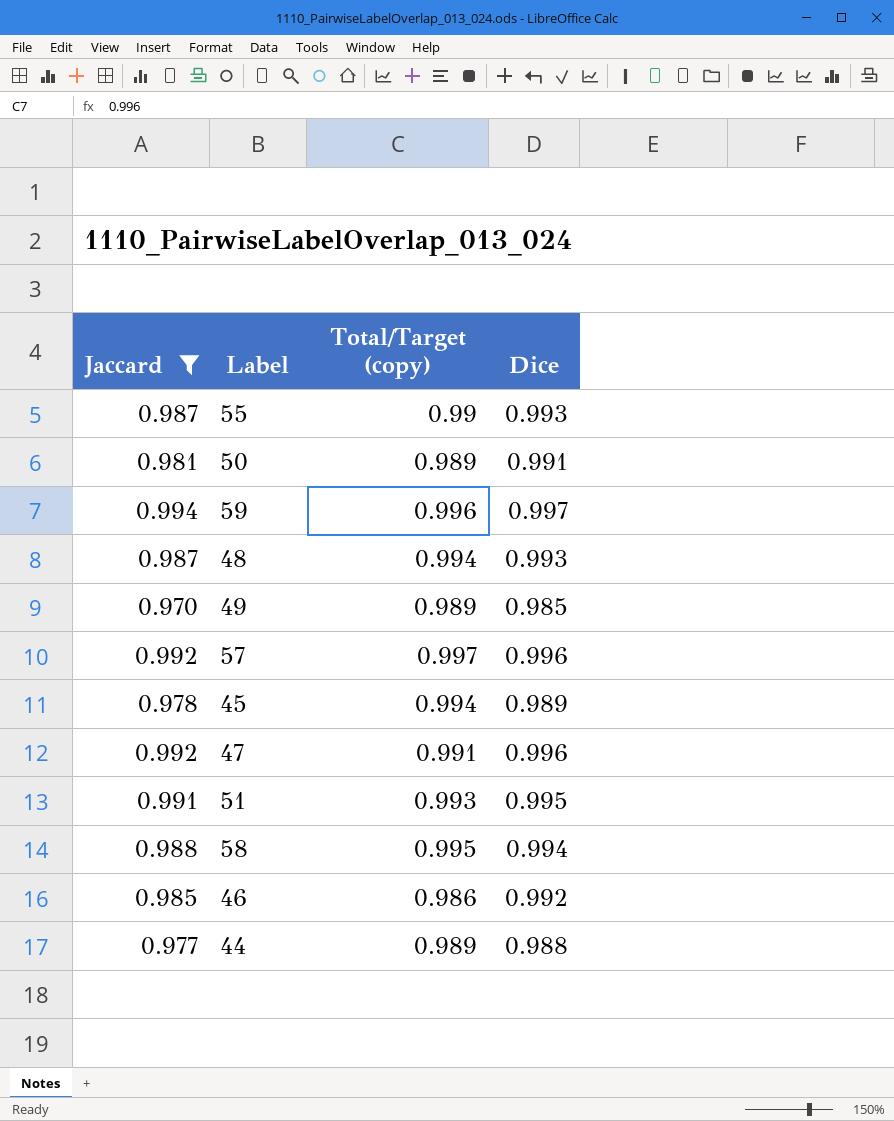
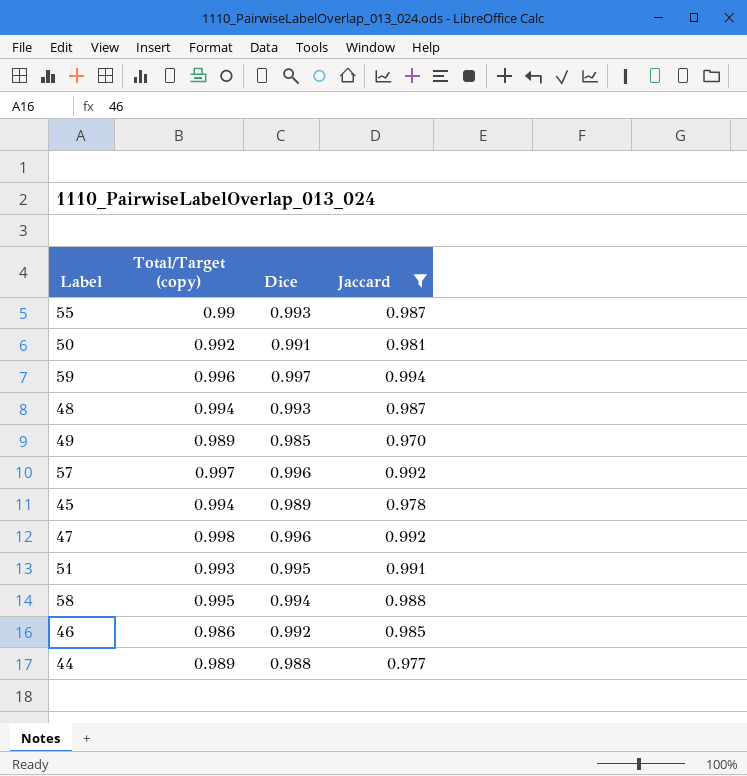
column Jaccard | position: 1 -> 4
50 | Total/Target (copy): 0.989 -> 0.992
47 | Total/Target (copy): 0.991 -> 0.998

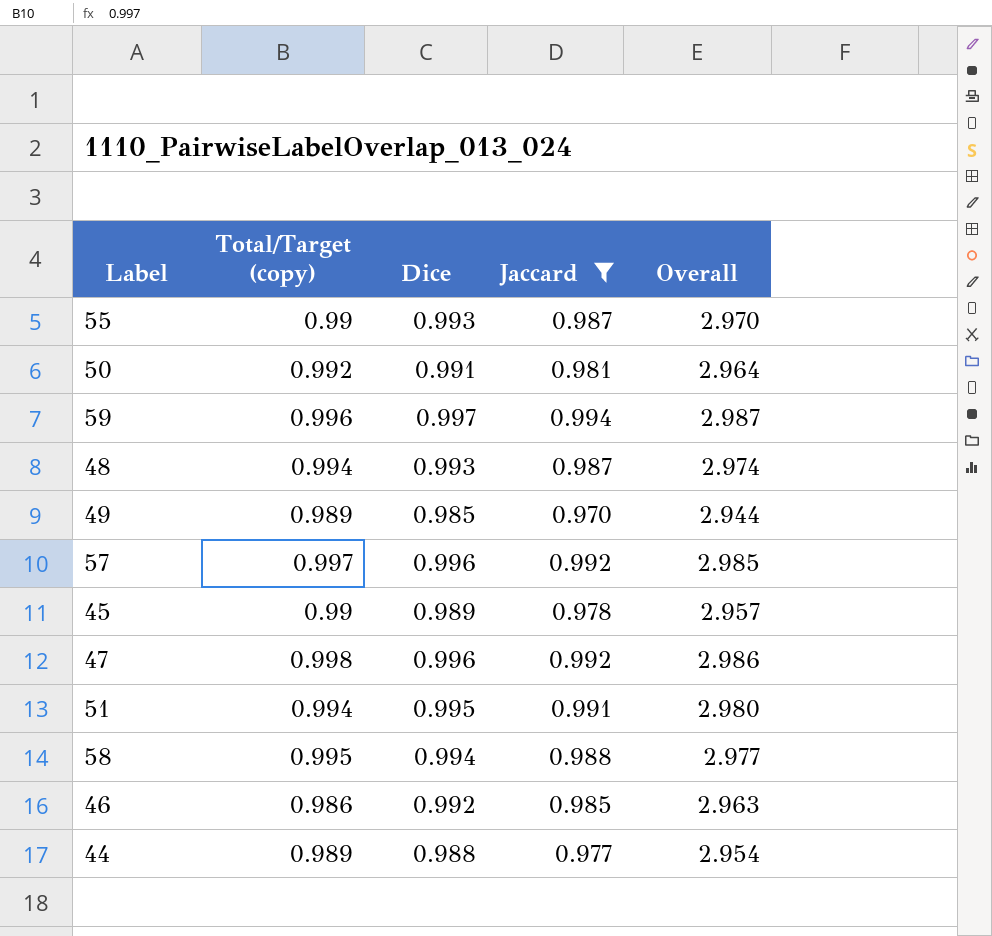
column Overall | formula: none -> [Total/Target (copy)] + [Dice] + [Jaccard]
45 | Total/Target (copy): 0.994 -> 0.99
51 | Total/Target (copy): 0.993 -> 0.994

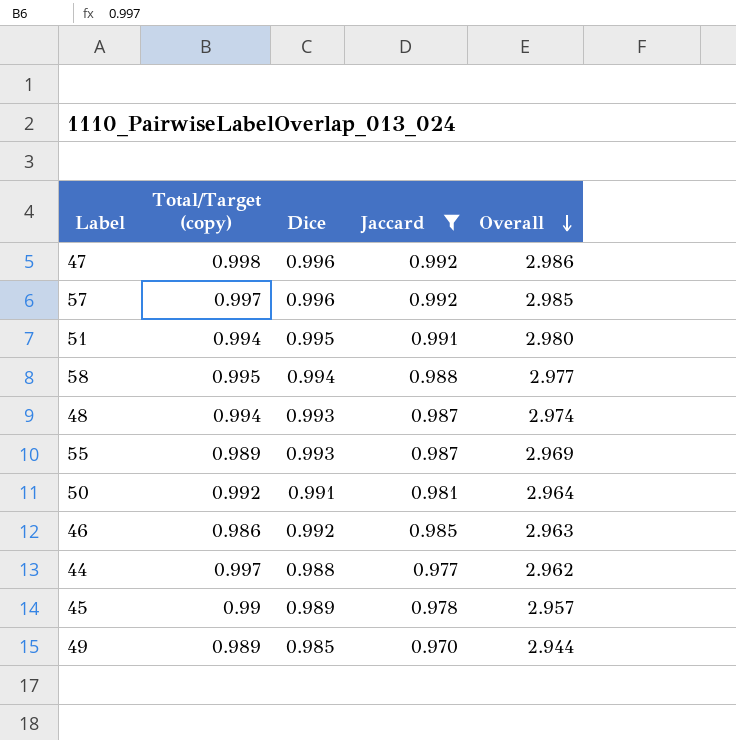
row order: none -> Overall descending
row 59: 0.996 | 0.997 | 0.994 | 2.987 -> none
55 | Total/Target (copy): 0.99 -> 0.989
55 | Overall: 2.970 -> 2.969
44 | Total/Target (copy): 0.989 -> 0.997
44 | Overall: 2.954 -> 2.962

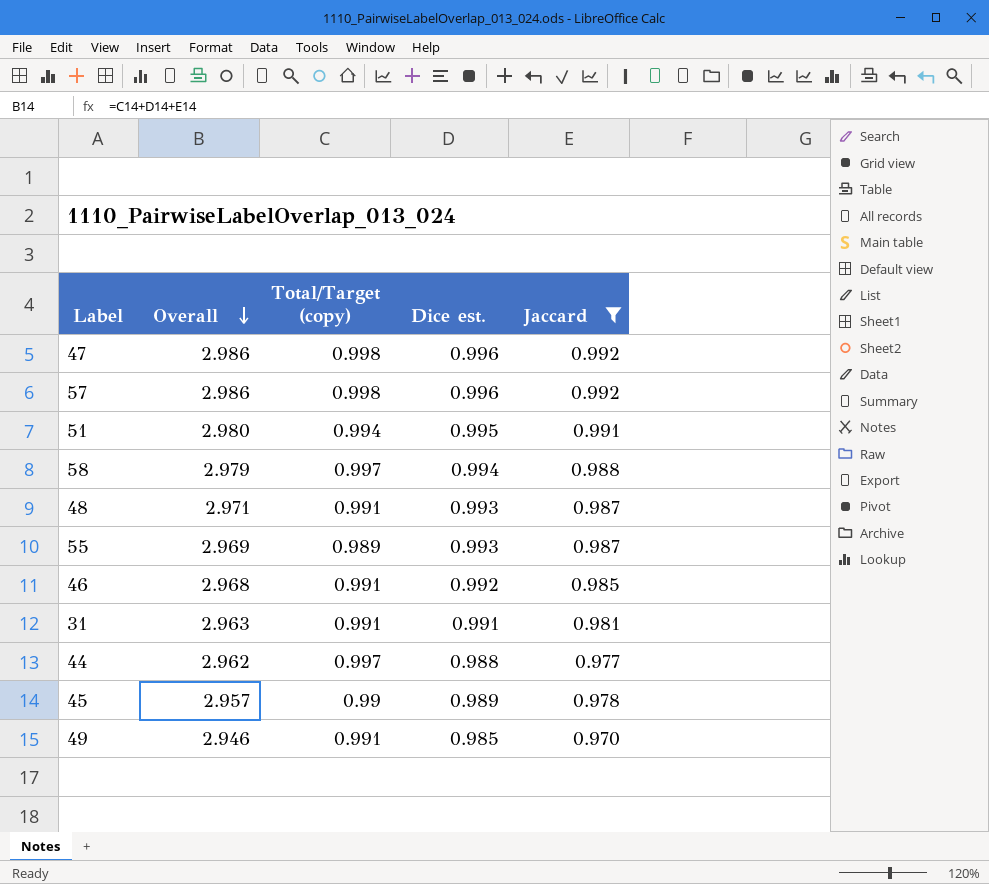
column Overall | position: 5 -> 2
column name: Dice -> Dice est.
row 50: 0.992 | 0.991 | 0.981 | 2.964 -> none
57 | Overall: 2.985 -> 2.986
57 | Total/Target (copy): 0.997 -> 0.998
58 | Overall: 2.977 -> 2.979
58 | Total/Target (copy): 0.995 -> 0.997
48 | Overall: 2.974 -> 2.971
48 | Total/Target (copy): 0.994 -> 0.991
46 | Overall: 2.963 -> 2.968
46 | Total/Target (copy): 0.986 -> 0.991
row 31: none -> 2.963 | 0.991 | 0.991 | 0.981
49 | Overall: 2.944 -> 2.946
49 | Total/Target (copy): 0.989 -> 0.991

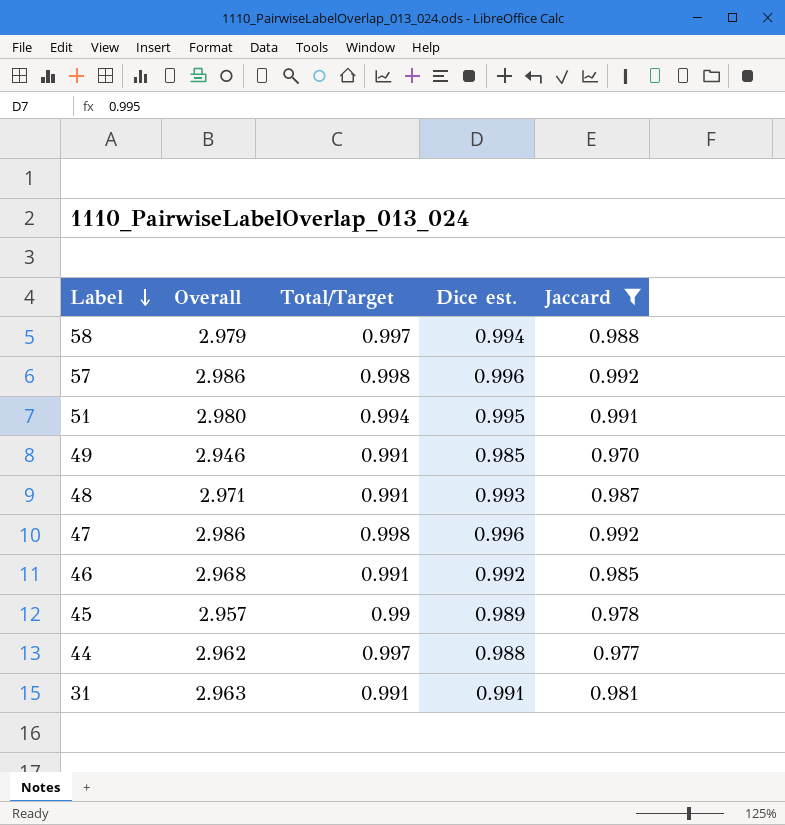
row order: Overall descending -> Label descending
column name: Total/Target (copy) -> Total/Target
row 55: 2.969 | 0.989 | 0.993 | 0.987 -> none

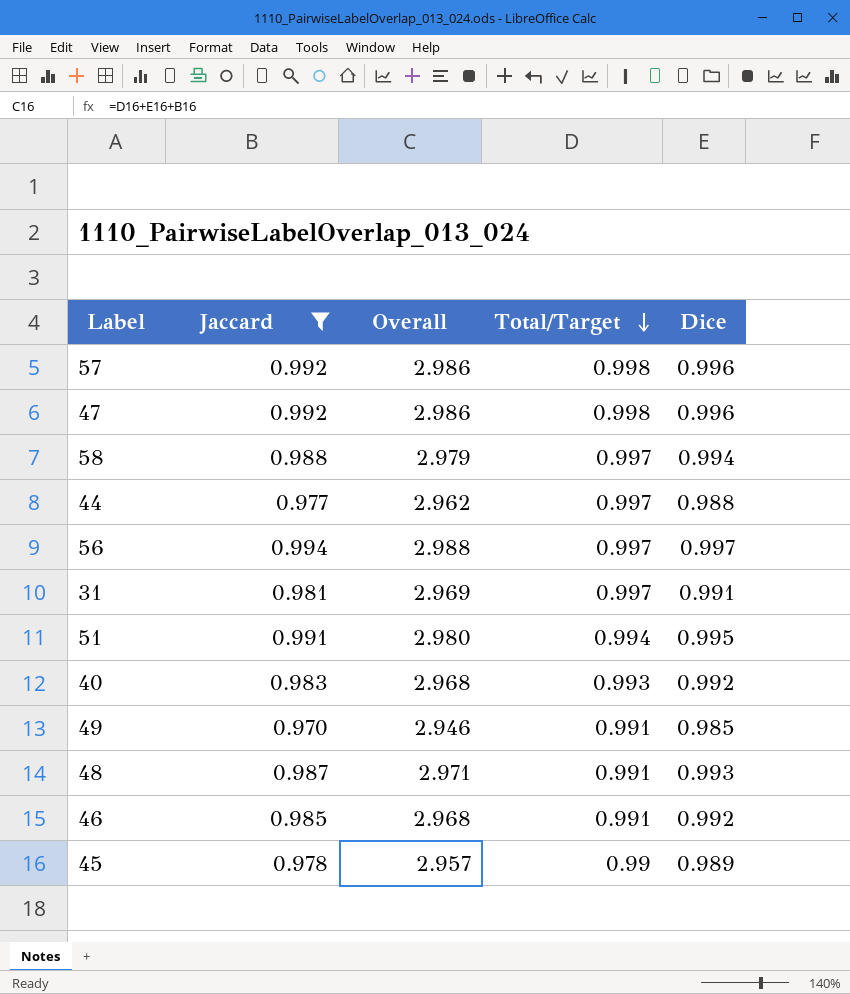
row order: Label descending -> Total/Target descending
column Jaccard | position: 5 -> 2
column name: Dice est. -> Dice
row 56: none -> 0.994 | 2.988 | 0.997 | 0.997
31 | Overall: 2.963 -> 2.969
31 | Total/Target: 0.991 -> 0.997
row 40: none -> 0.983 | 2.968 | 0.993 | 0.992

